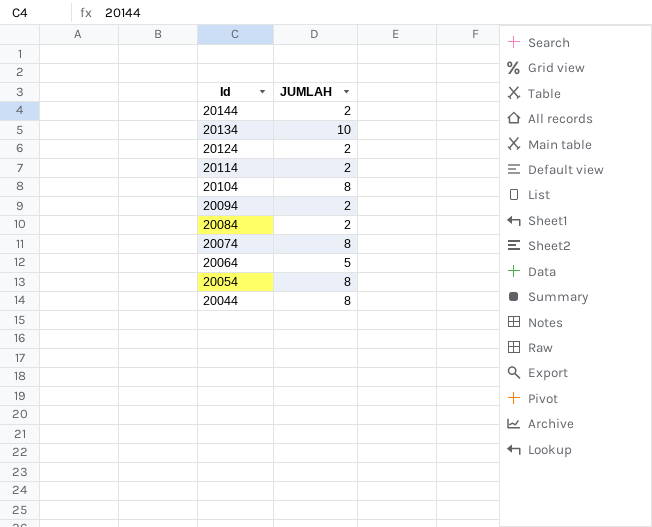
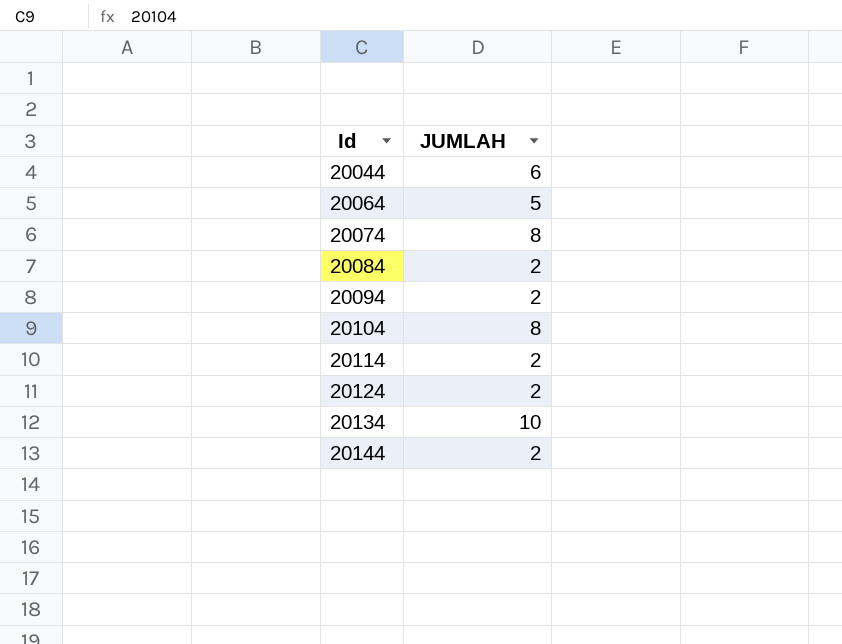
row order: Id descending -> Id ascending
row 20054: 8 -> none
20044 | JUMLAH: 8 -> 6

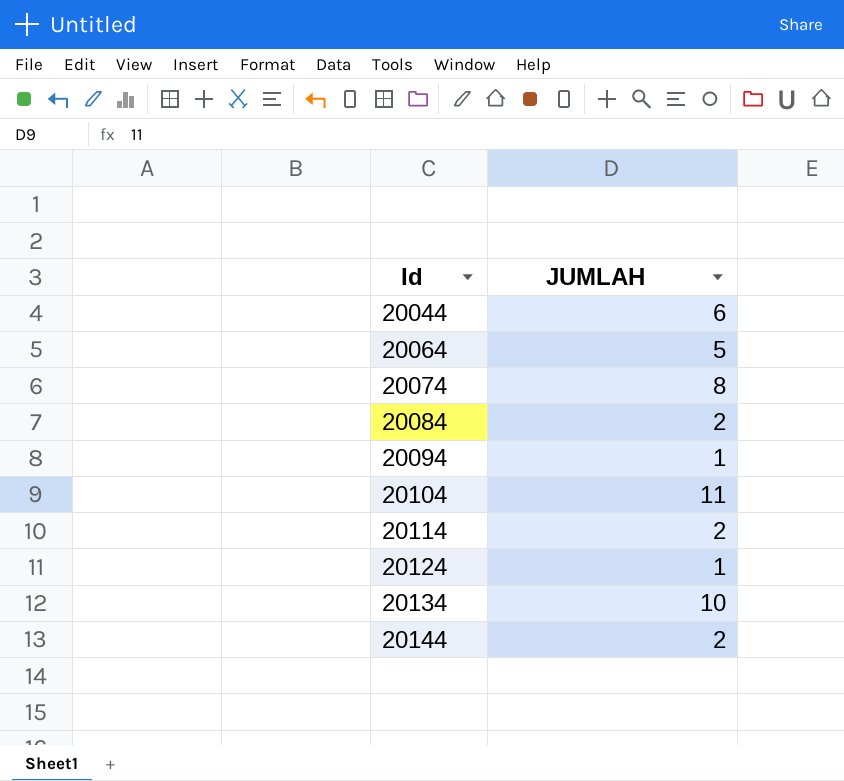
20094 | JUMLAH: 2 -> 1
20104 | JUMLAH: 8 -> 11
20124 | JUMLAH: 2 -> 1

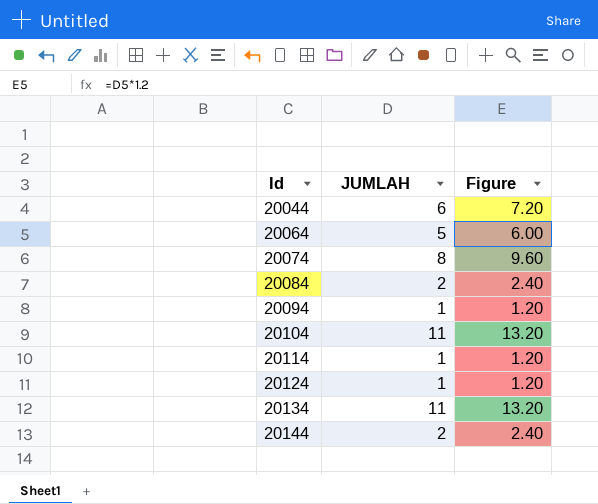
column Figure | formula: none -> [JUMLAH] * 1.2
20114 | JUMLAH: 2 -> 1
20134 | JUMLAH: 10 -> 11

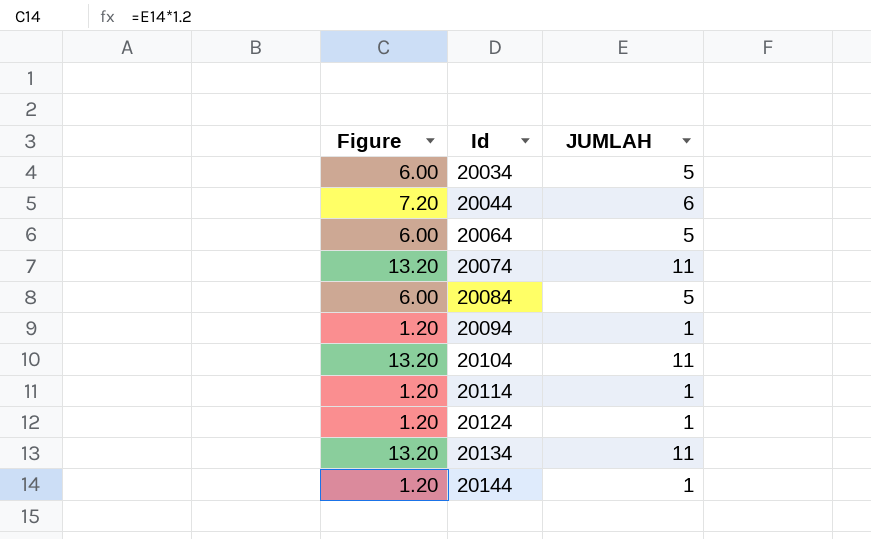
column Figure | position: 3 -> 1
row 20034: none -> 6.00 | 5
20074 | Figure: 9.60 -> 13.20
20074 | JUMLAH: 8 -> 11
20084 | Figure: 2.40 -> 6.00
20084 | JUMLAH: 2 -> 5
20144 | Figure: 2.40 -> 1.20
20144 | JUMLAH: 2 -> 1

